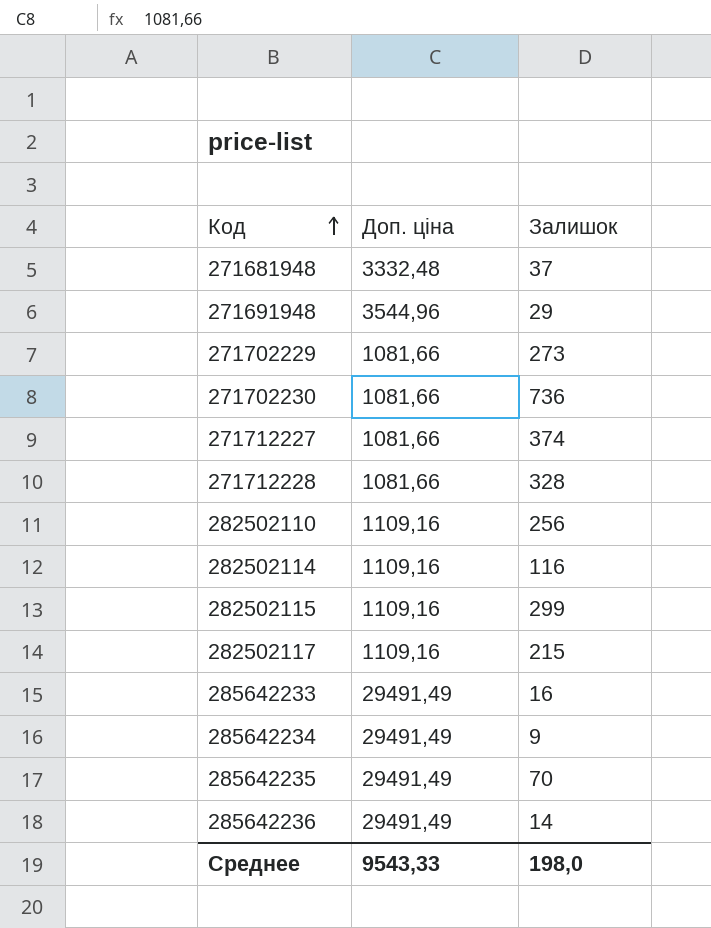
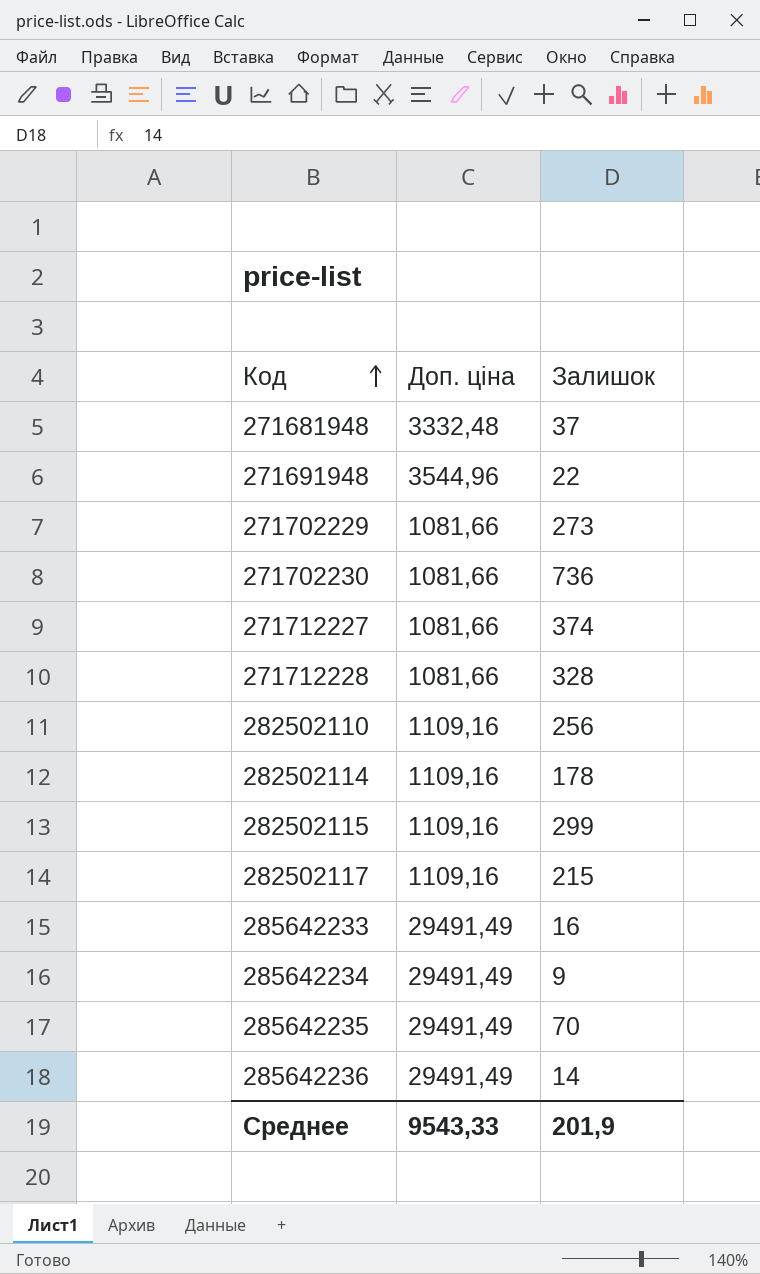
271691948 | Залишок: 29 -> 22
282502114 | Залишок: 116 -> 178
Среднее | Залишок: 198,0 -> 201,9

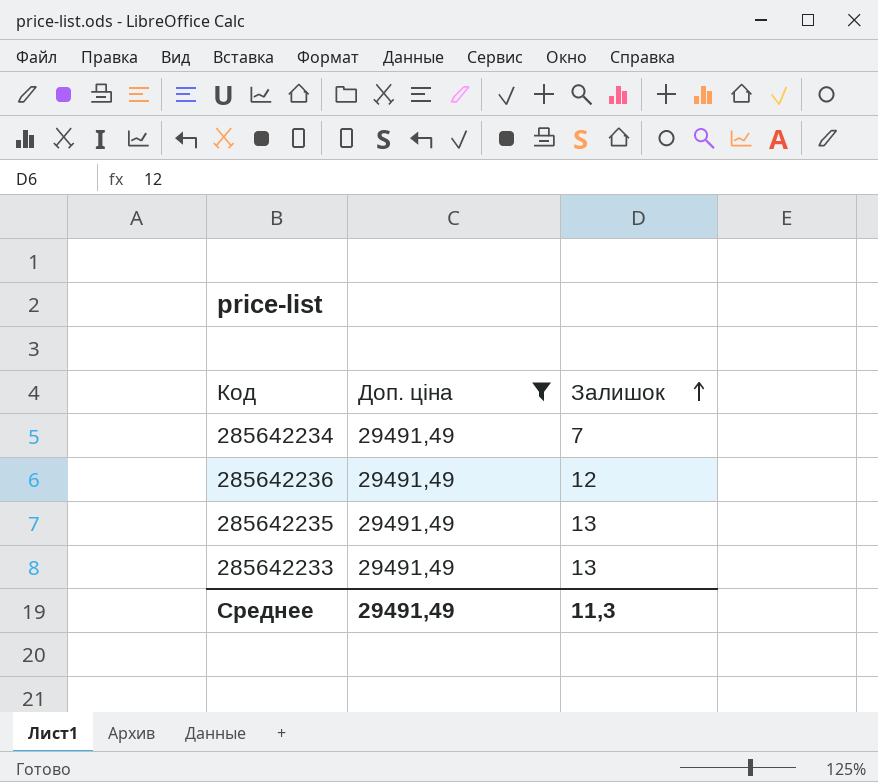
filter: none -> Доп. ціна = 29491,49
row order: Код ascending -> Залишок ascending
285642234 | Залишок: 9 -> 7
285642236 | Залишок: 14 -> 12
285642235 | Залишок: 70 -> 13
285642233 | Залишок: 16 -> 13
Среднее | Доп. ціна: 9543,33 -> 29491,49
Среднее | Залишок: 201,9 -> 11,3

